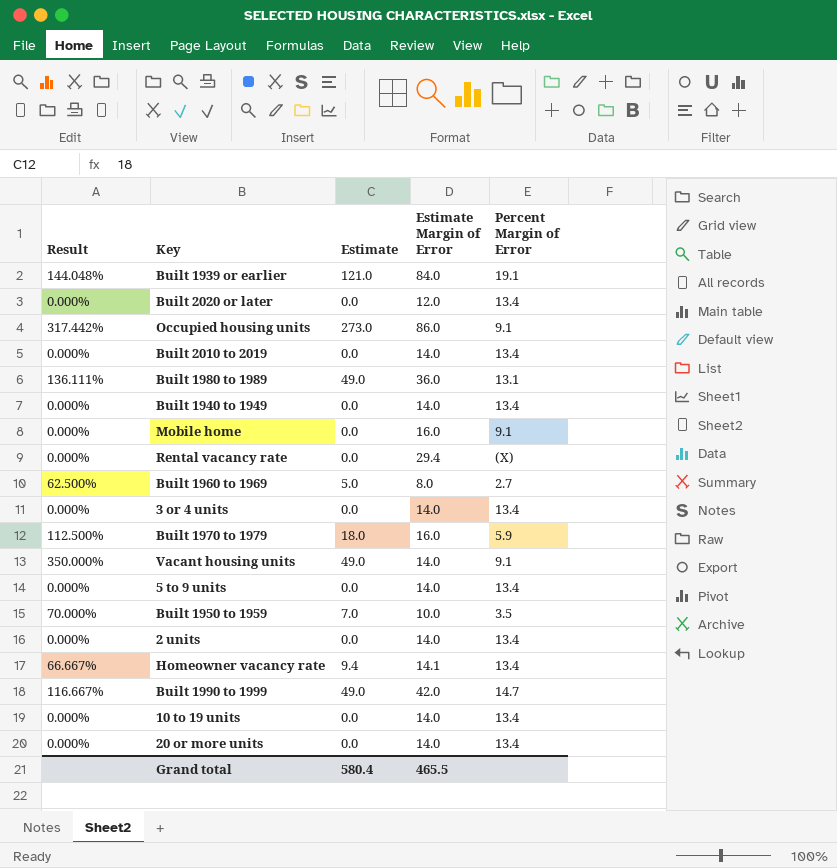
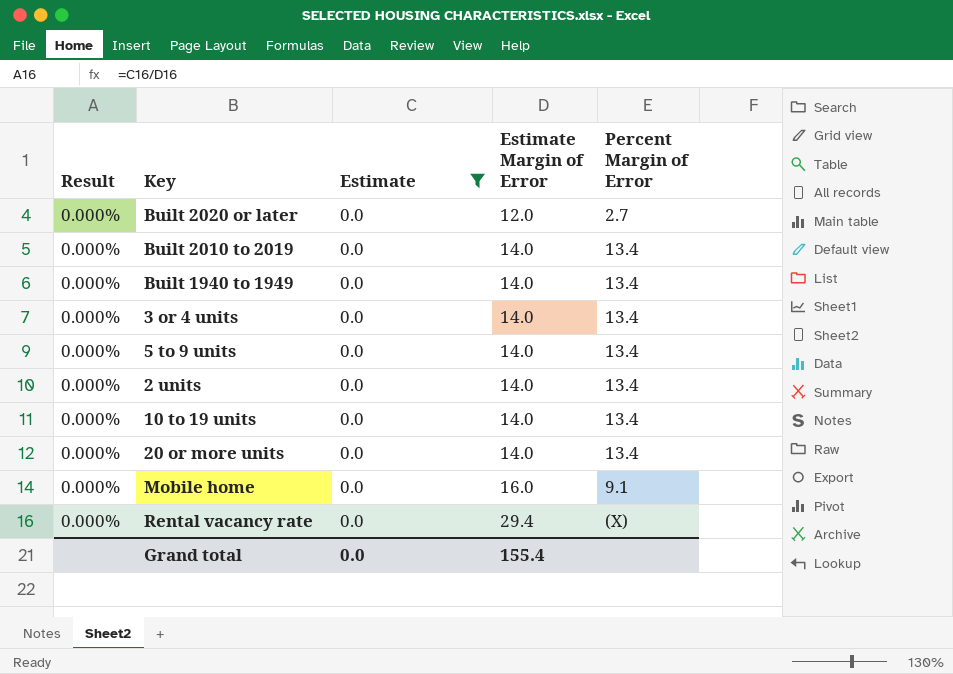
filter: none -> Estimate = 0.0
row order: none -> Estimate Margin of Error ascending
Built 2020 or later | Percent Margin of Error: 13.4 -> 2.7
Grand total | Estimate: 580.4 -> 0.0
Grand total | Estimate Margin of Error: 465.5 -> 155.4

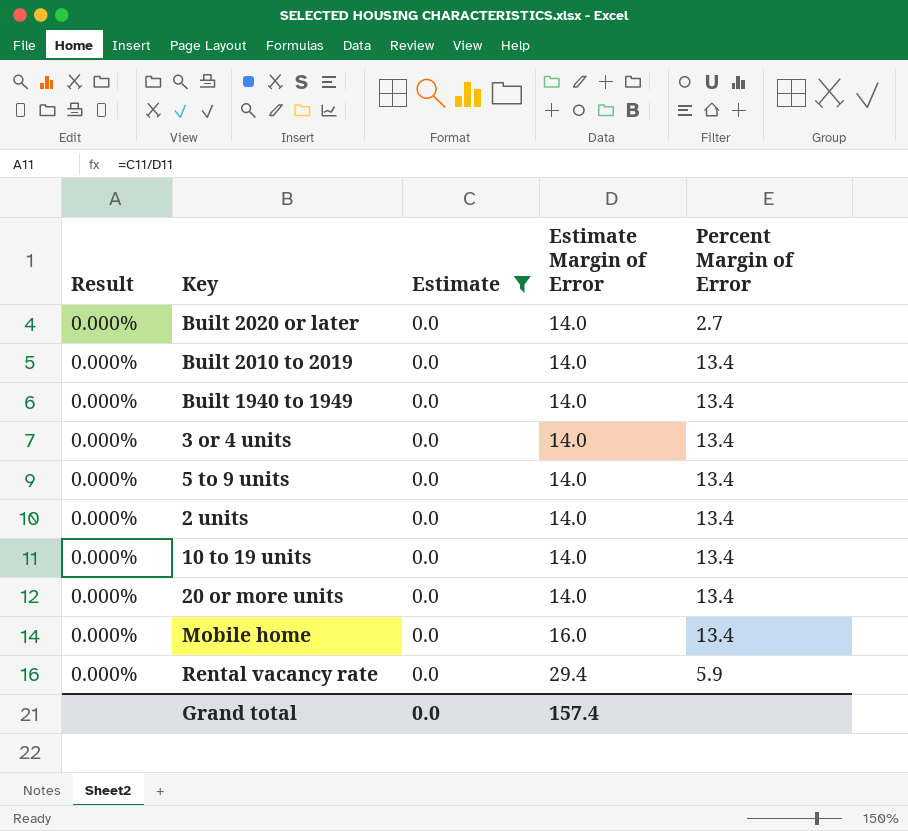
Built 2020 or later | Estimate Margin of Error: 12.0 -> 14.0
Mobile home | Percent Margin of Error: 9.1 -> 13.4
Rental vacancy rate | Percent Margin of Error: (X) -> 5.9
Grand total | Estimate Margin of Error: 155.4 -> 157.4

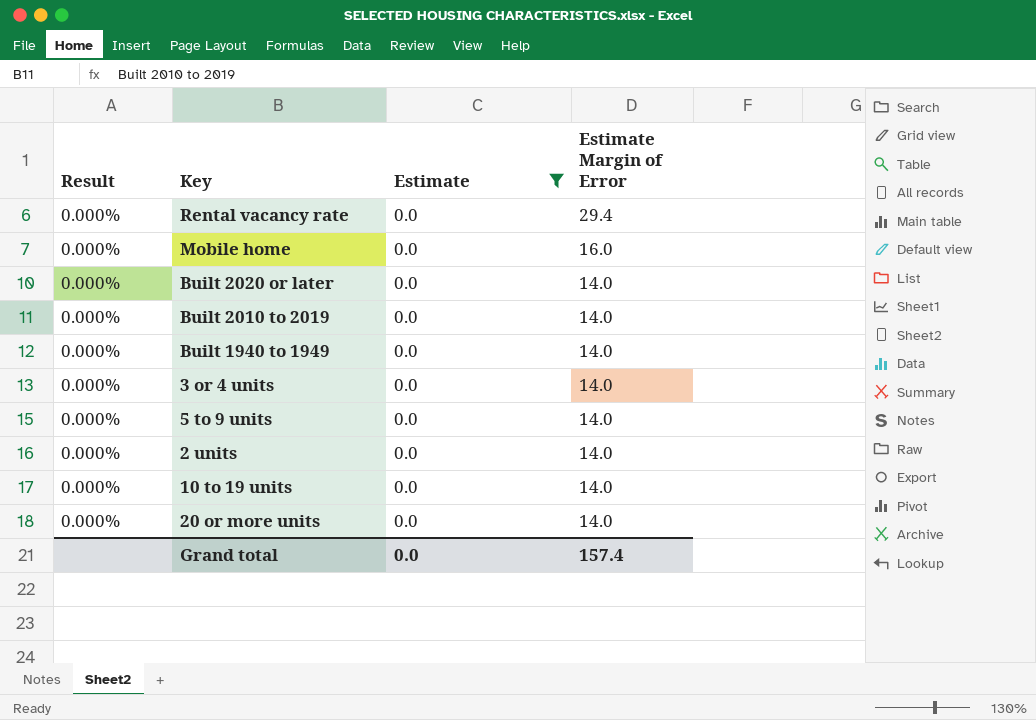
row order: Estimate Margin of Error ascending -> Estimate Margin of Error descending
column Percent Margin of Error | position: 5 -> none

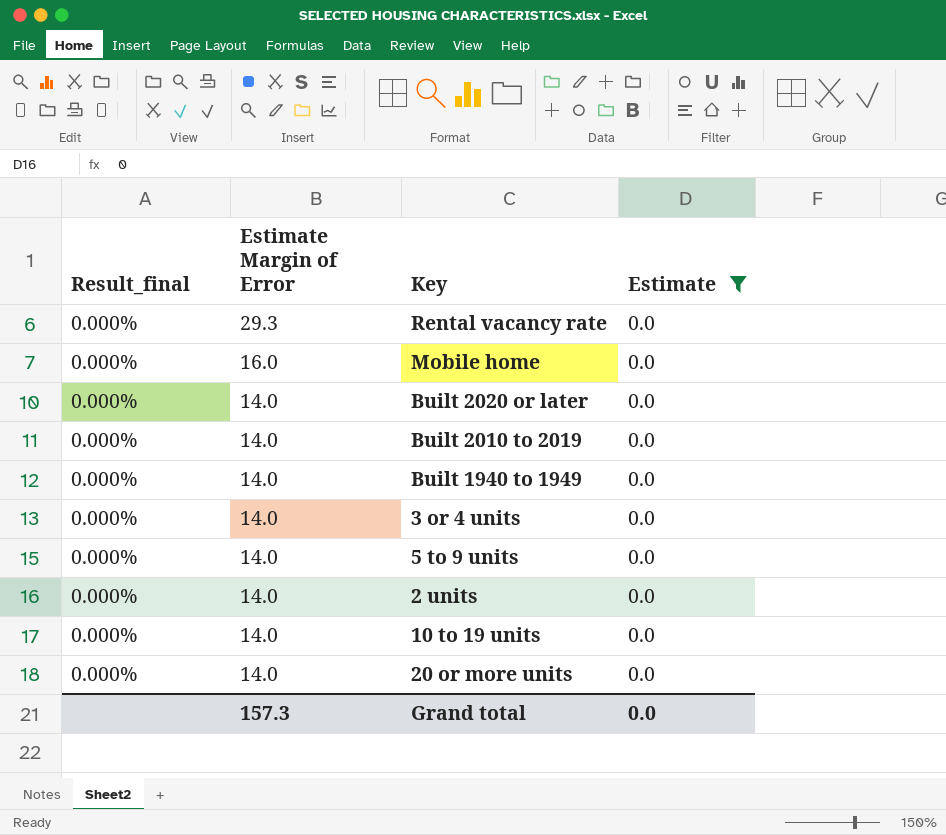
column name: Result -> Result_final
column Estimate Margin of Error | position: 4 -> 2
Rental vacancy rate | Estimate Margin of Error: 29.4 -> 29.3
Grand total | Estimate Margin of Error: 157.4 -> 157.3

